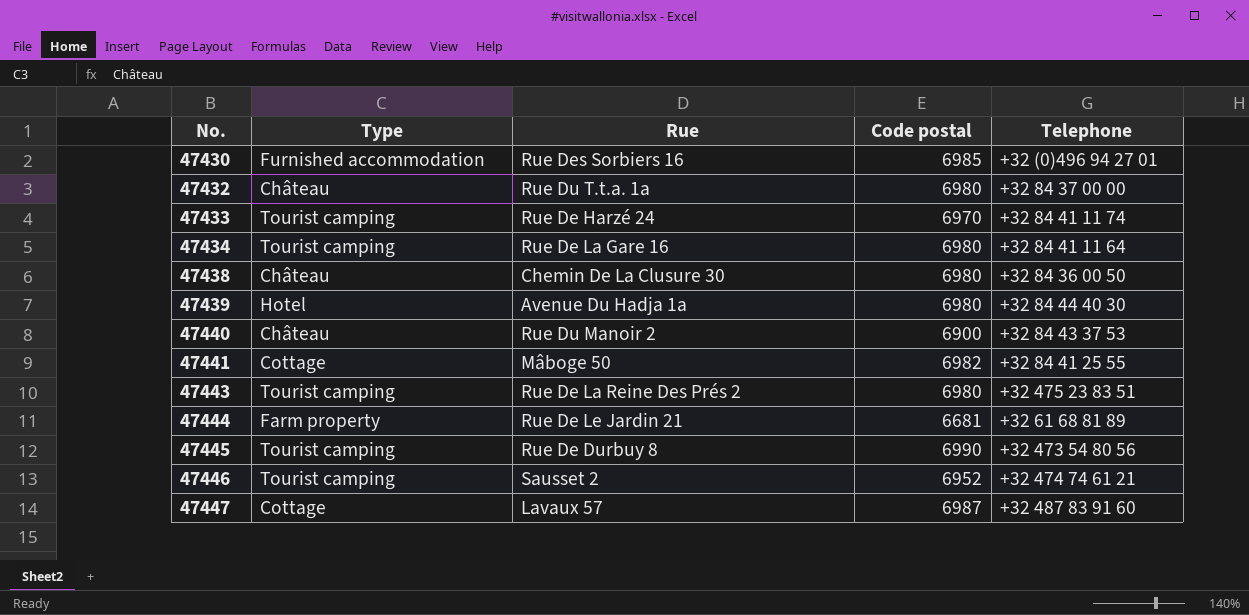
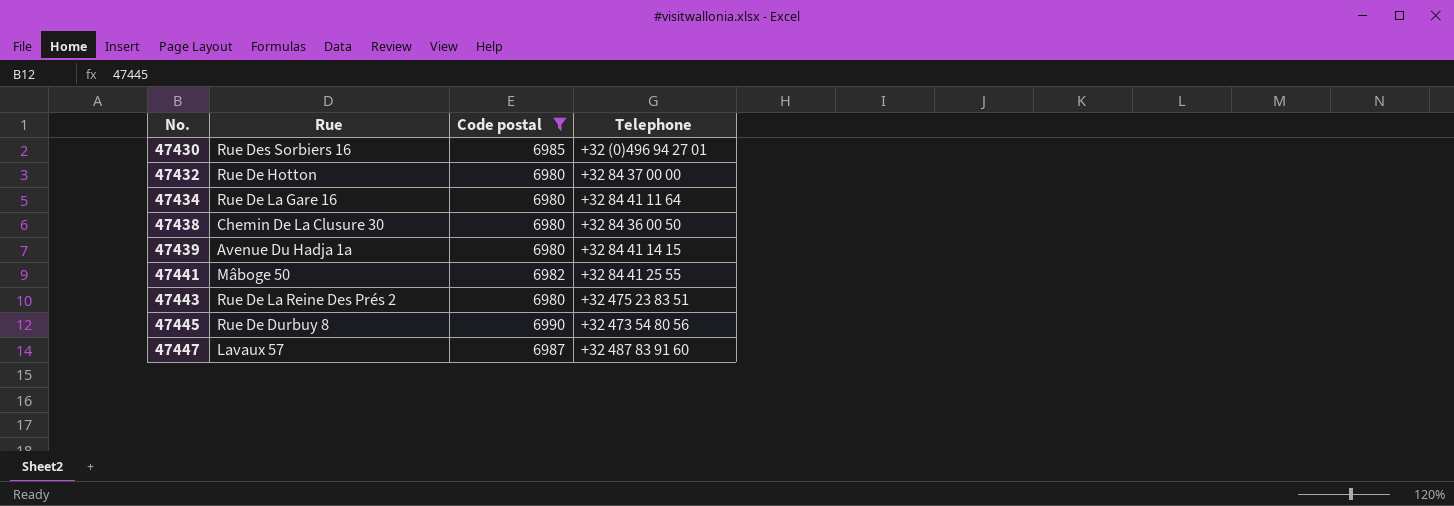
filter: none -> Code postal >= 6980
column Type | position: 2 -> none
47432 | Rue: Rue Du T.t.a. 1a -> Rue De Hotton
47439 | Telephone: +32 84 44 40 30 -> +32 84 41 14 15

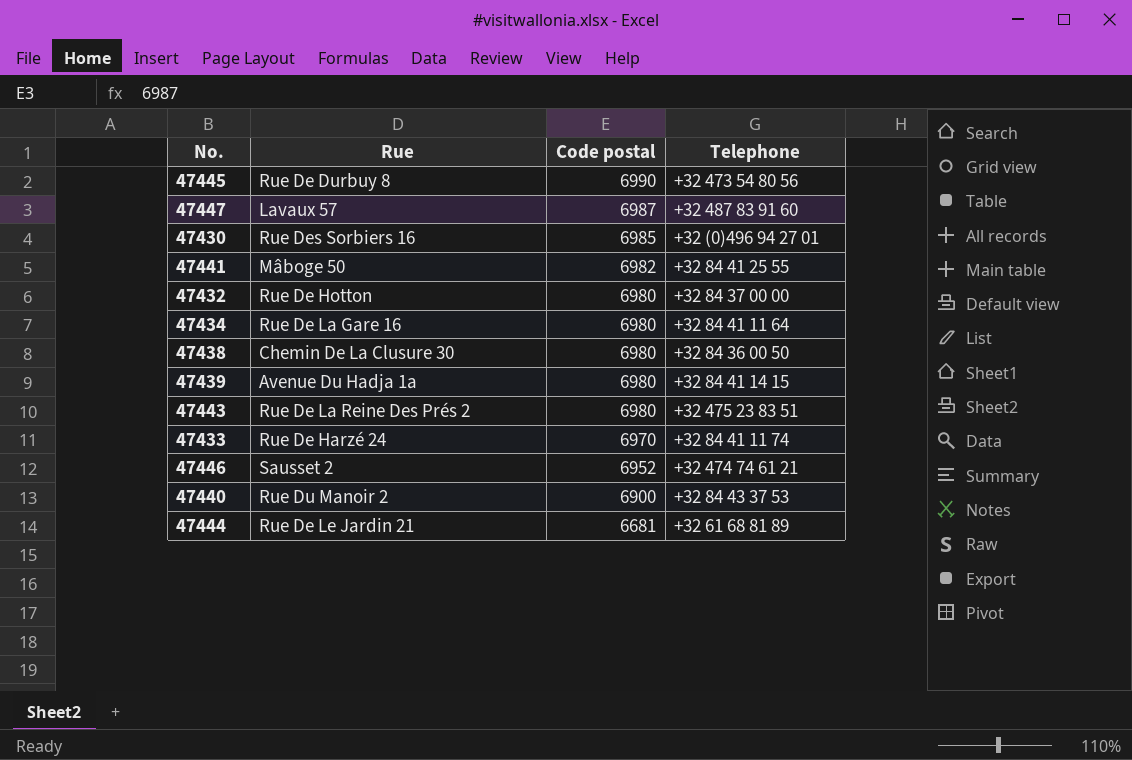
filter: Code postal >= 6980 -> none
row order: No. ascending -> Code postal descending

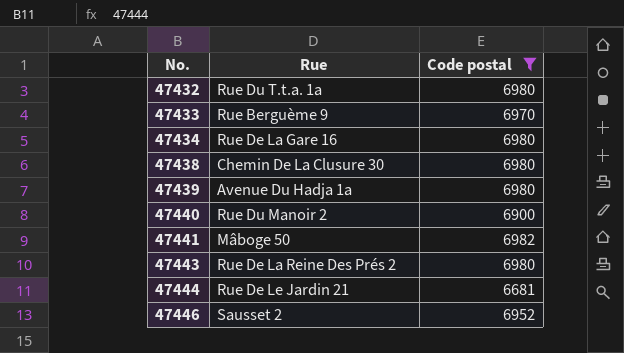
filter: none -> Code postal <= 6982
row order: Code postal descending -> No. ascending
column Telephone | position: 4 -> none
47432 | Rue: Rue De Hotton -> Rue Du T.t.a. 1a
47433 | Rue: Rue De Harzé 24 -> Rue Berguème 9

